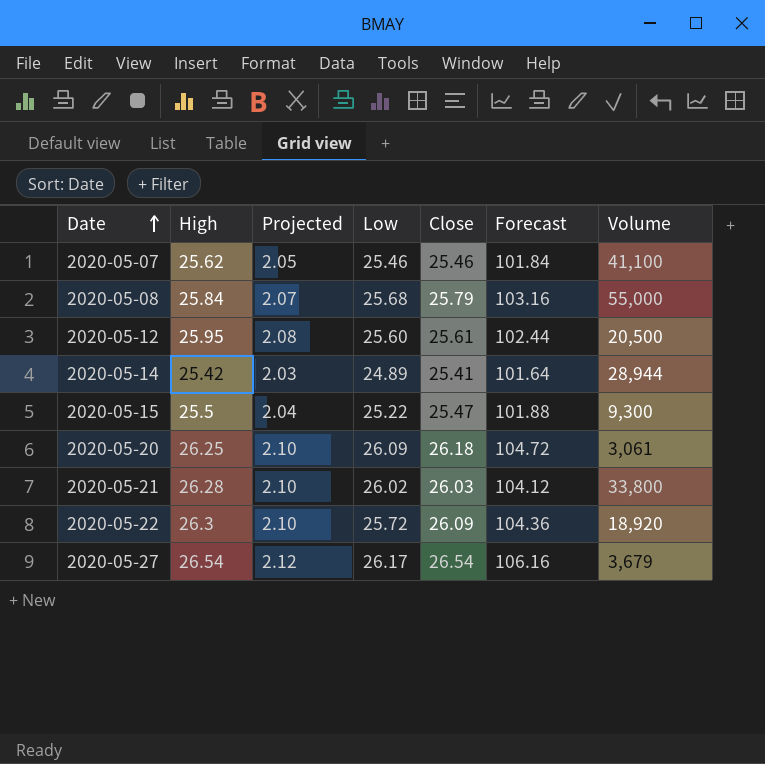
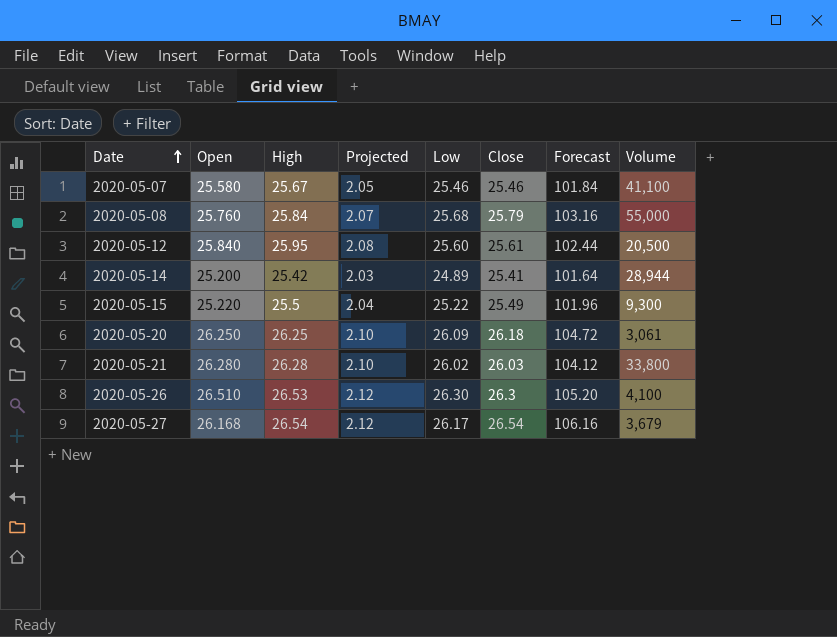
column Open | position: none -> 2
row 2020-05-22: 26.3 | 2.10 | 25.72 | 26.09 | 104.36 | 18,920 -> none
2020-05-07 | High: 25.62 -> 25.67
2020-05-15 | Close: 25.47 -> 25.49
2020-05-15 | Forecast: 101.88 -> 101.96
row 2020-05-26: none -> 26.510 | 26.53 | 2.12 | 26.30 | 26.3 | 105.20 | 4,100

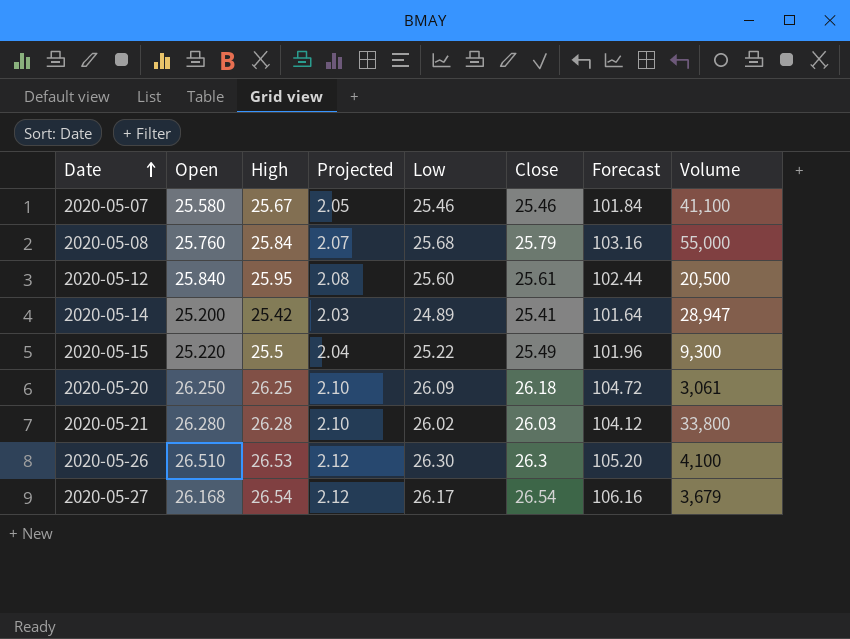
2020-05-14 | Volume: 28,944 -> 28,947

